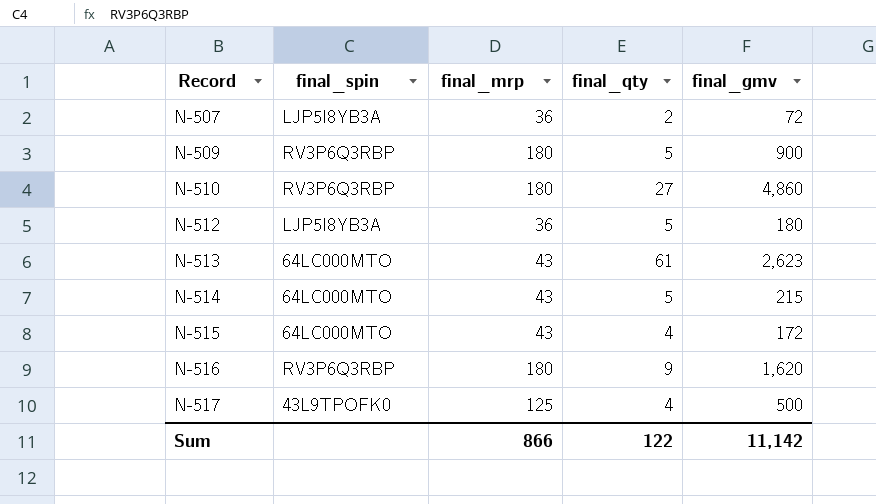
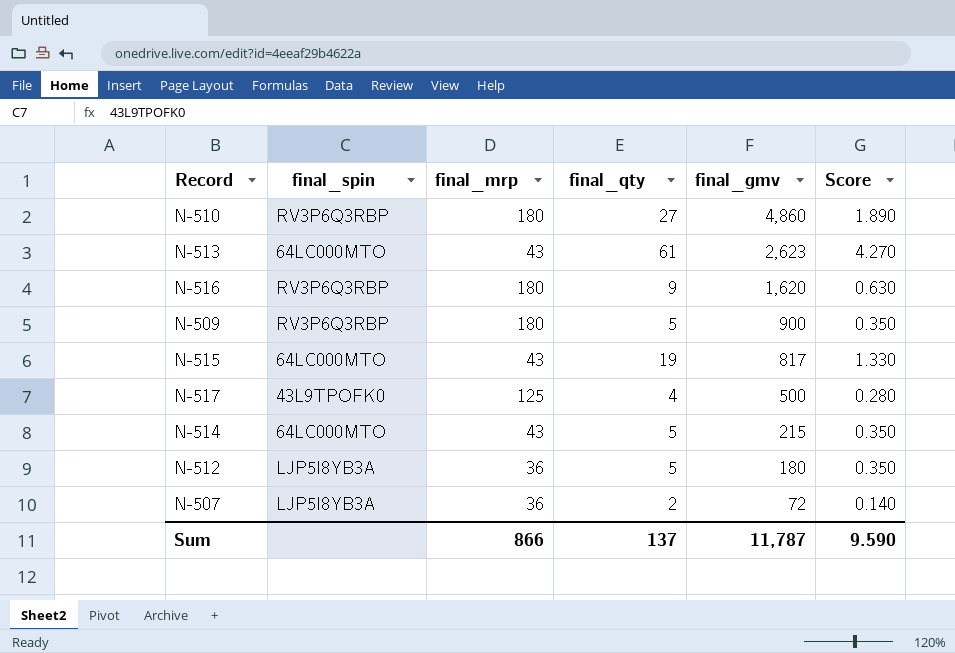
row order: Record ascending -> final_gmv descending
column Score | formula: none -> [final_qty] * 0.07
N-515 | final_qty: 4 -> 19
N-515 | final_gmv: 172 -> 817
Sum | final_qty: 122 -> 137
Sum | final_gmv: 11,142 -> 11,787

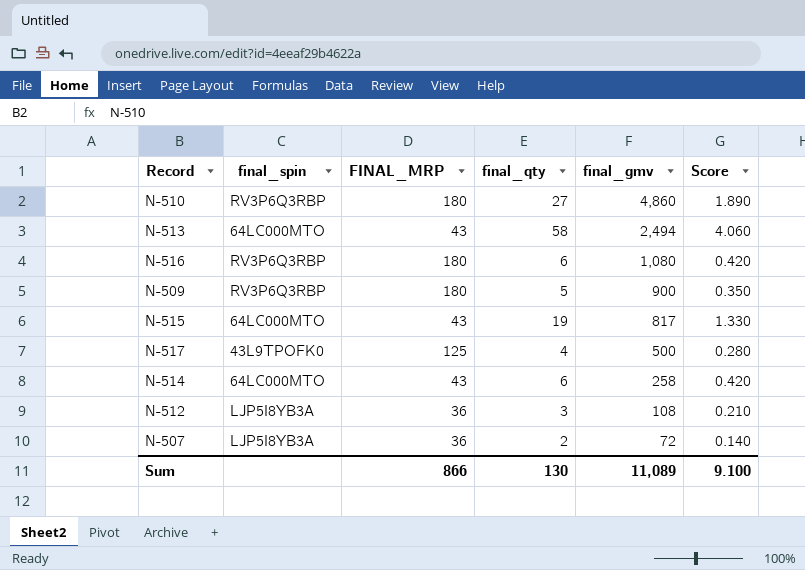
column name: final_mrp -> FINAL_MRP
N-513 | final_qty: 61 -> 58
N-513 | final_gmv: 2,623 -> 2,494
N-513 | Score: 4.270 -> 4.060
N-516 | final_qty: 9 -> 6
N-516 | final_gmv: 1,620 -> 1,080
N-516 | Score: 0.630 -> 0.420
N-514 | final_qty: 5 -> 6
N-514 | final_gmv: 215 -> 258
N-514 | Score: 0.350 -> 0.420
N-512 | final_qty: 5 -> 3
N-512 | final_gmv: 180 -> 108
N-512 | Score: 0.350 -> 0.210
Sum | final_qty: 137 -> 130
Sum | final_gmv: 11,787 -> 11,089
Sum | Score: 9.590 -> 9.100

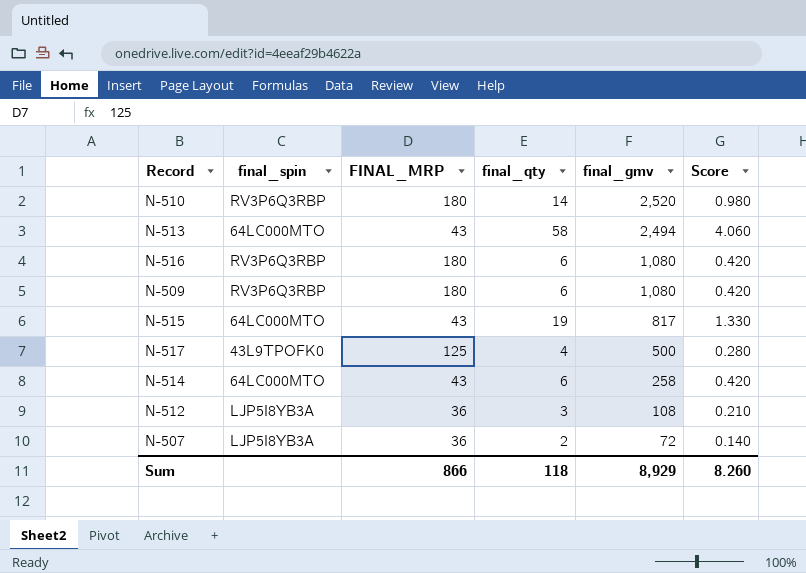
N-510 | final_qty: 27 -> 14
N-510 | final_gmv: 4,860 -> 2,520
N-510 | Score: 1.890 -> 0.980
N-509 | final_qty: 5 -> 6
N-509 | final_gmv: 900 -> 1,080
N-509 | Score: 0.350 -> 0.420
Sum | final_qty: 130 -> 118
Sum | final_gmv: 11,089 -> 8,929
Sum | Score: 9.100 -> 8.260

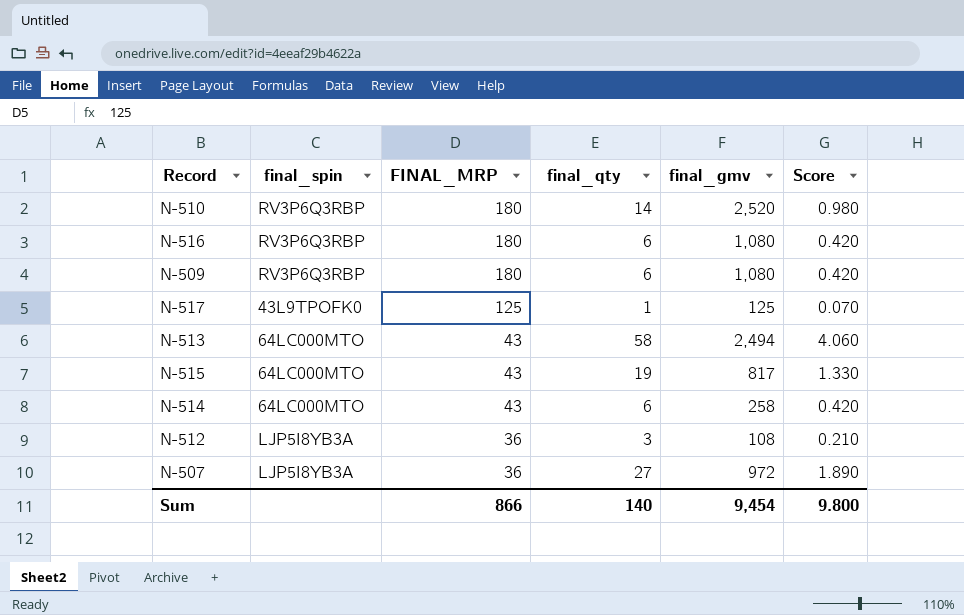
row order: final_gmv descending -> FINAL_MRP descending
N-517 | final_qty: 4 -> 1
N-517 | final_gmv: 500 -> 125
N-517 | Score: 0.280 -> 0.070
N-507 | final_qty: 2 -> 27
N-507 | final_gmv: 72 -> 972
N-507 | Score: 0.140 -> 1.890
Sum | final_qty: 118 -> 140
Sum | final_gmv: 8,929 -> 9,454
Sum | Score: 8.260 -> 9.800

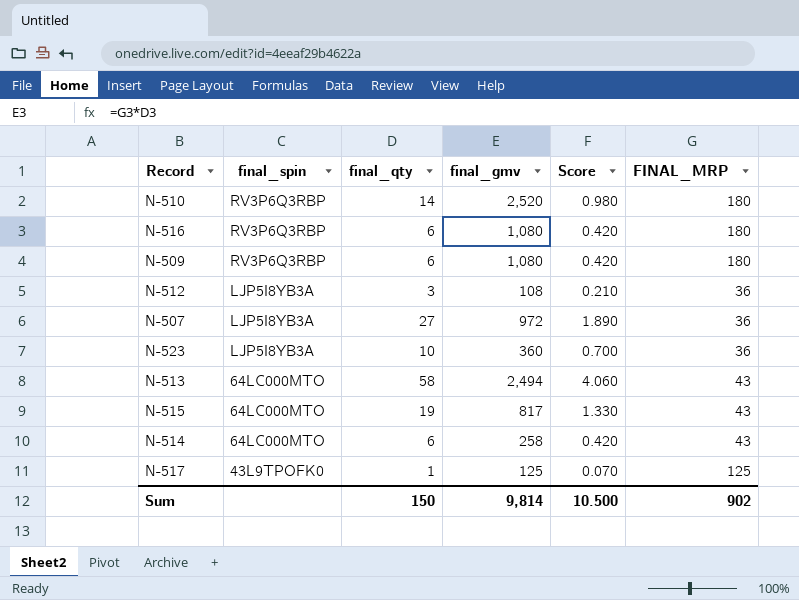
row order: FINAL_MRP descending -> final_spin descending
column FINAL_MRP | position: 3 -> 6
row N-523: none -> LJP5I8YB3A | 10 | 360 | 0.700 | 36
Sum | final_qty: 140 -> 150
Sum | final_gmv: 9,454 -> 9,814
Sum | Score: 9.800 -> 10.500
Sum | FINAL_MRP: 866 -> 902

